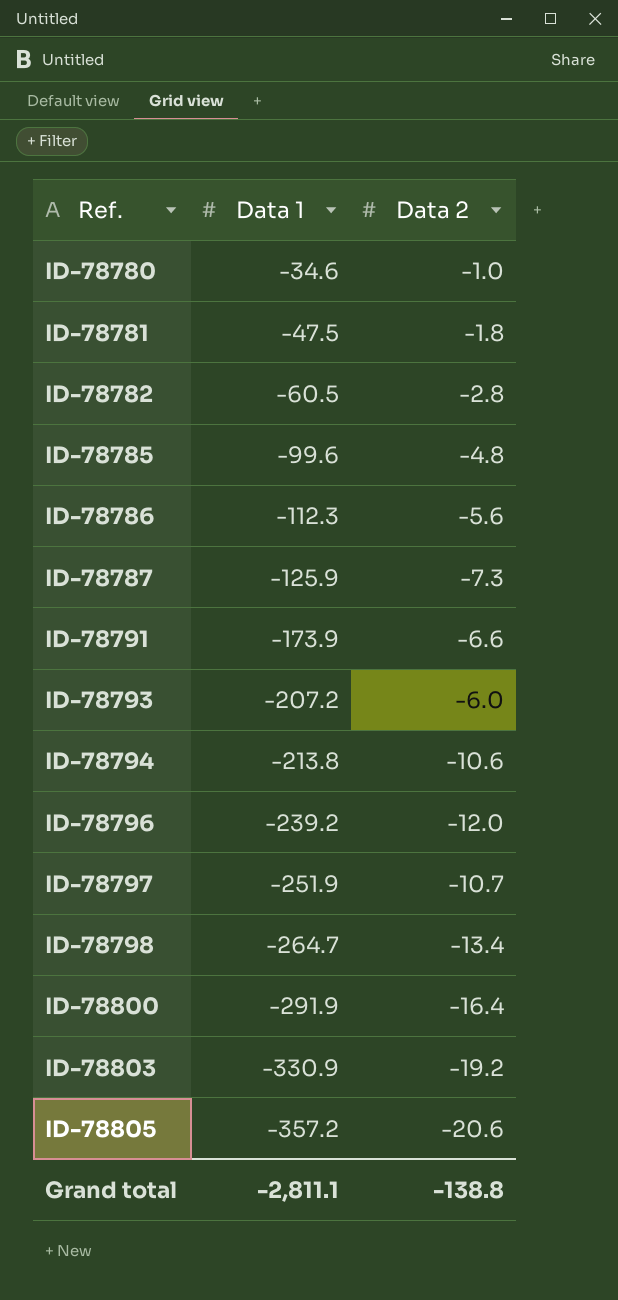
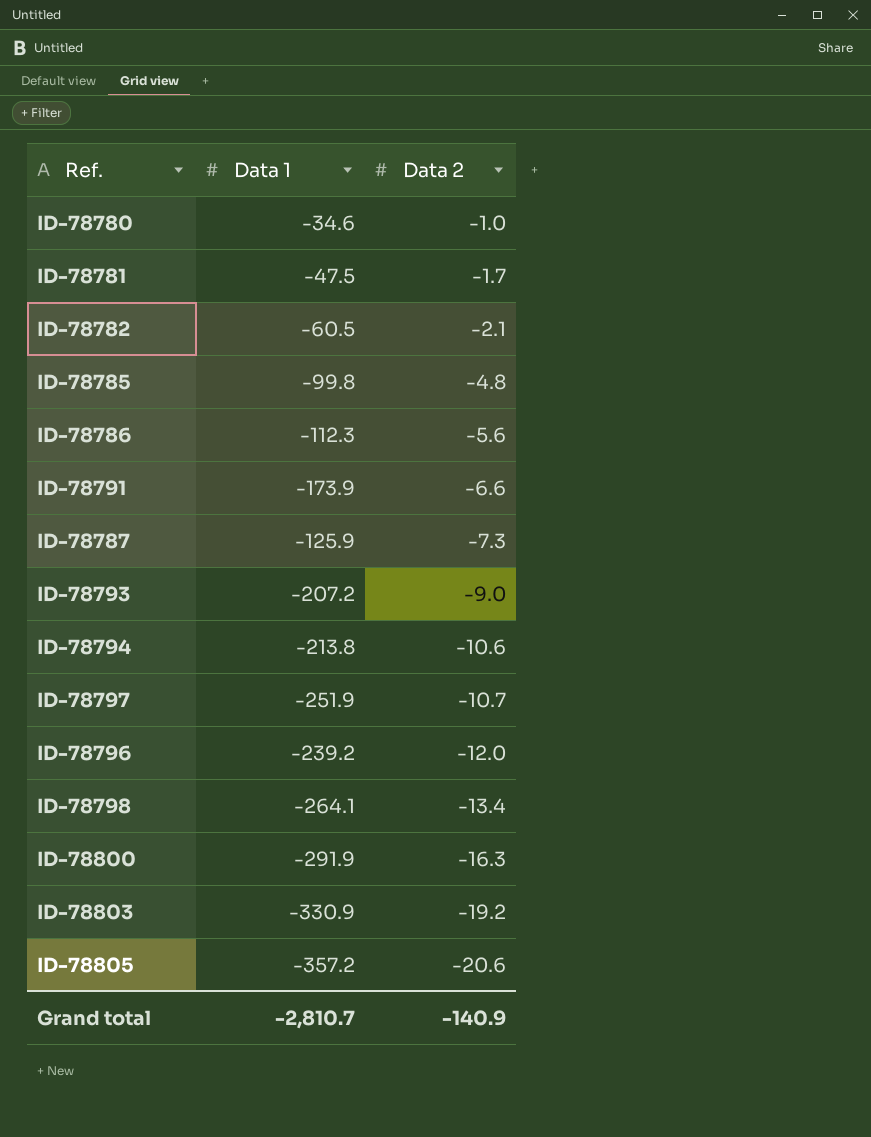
row order: Ref. ascending -> Data 2 descending
ID-78781 | Data 2: -1.8 -> -1.7
ID-78782 | Data 2: -2.8 -> -2.1
ID-78785 | Data 1: -99.6 -> -99.8
ID-78793 | Data 2: -6.0 -> -9.0
ID-78798 | Data 1: -264.7 -> -264.1
ID-78800 | Data 2: -16.4 -> -16.3
Grand total | Data 1: -2,811.1 -> -2,810.7
Grand total | Data 2: -138.8 -> -140.9

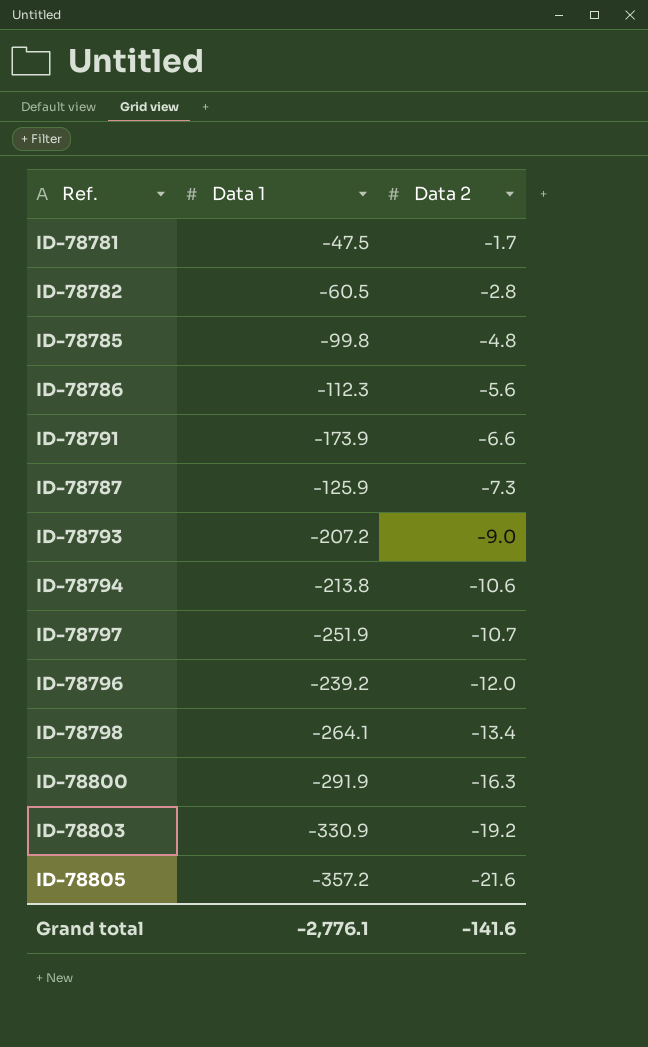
row ID-78780: -34.6 | -1.0 -> none
ID-78782 | Data 2: -2.1 -> -2.8
ID-78805 | Data 2: -20.6 -> -21.6
Grand total | Data 1: -2,810.7 -> -2,776.1
Grand total | Data 2: -140.9 -> -141.6

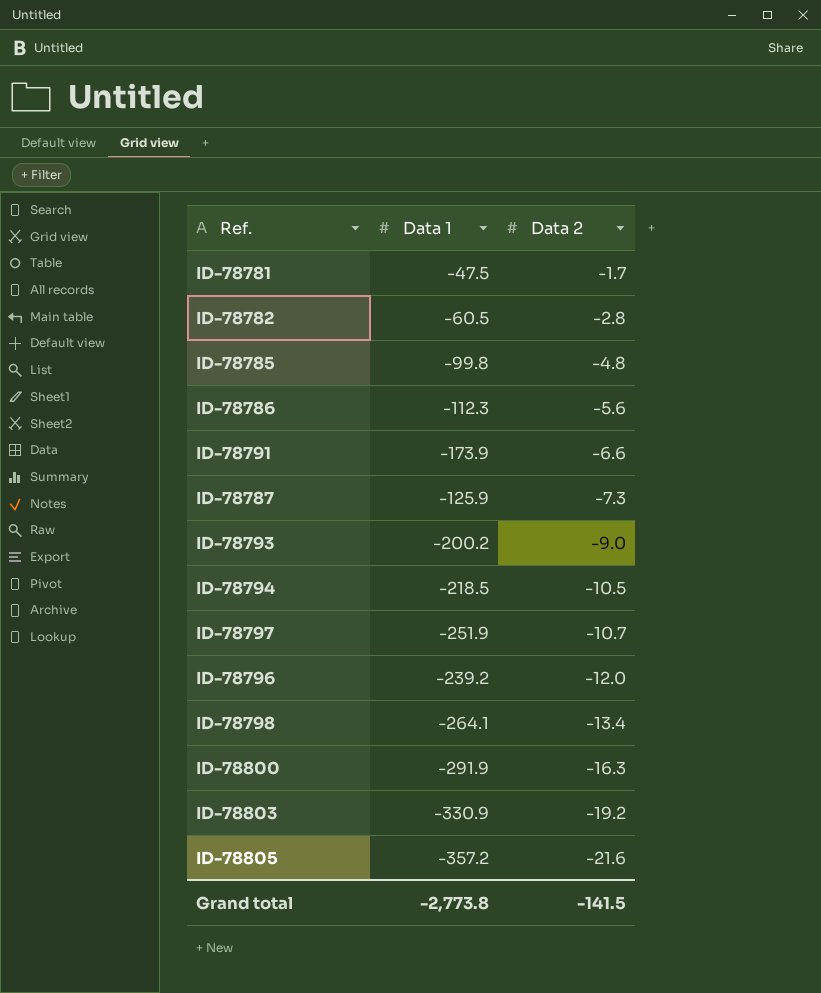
ID-78793 | Data 1: -207.2 -> -200.2
ID-78794 | Data 1: -213.8 -> -218.5
ID-78794 | Data 2: -10.6 -> -10.5
Grand total | Data 1: -2,776.1 -> -2,773.8
Grand total | Data 2: -141.6 -> -141.5

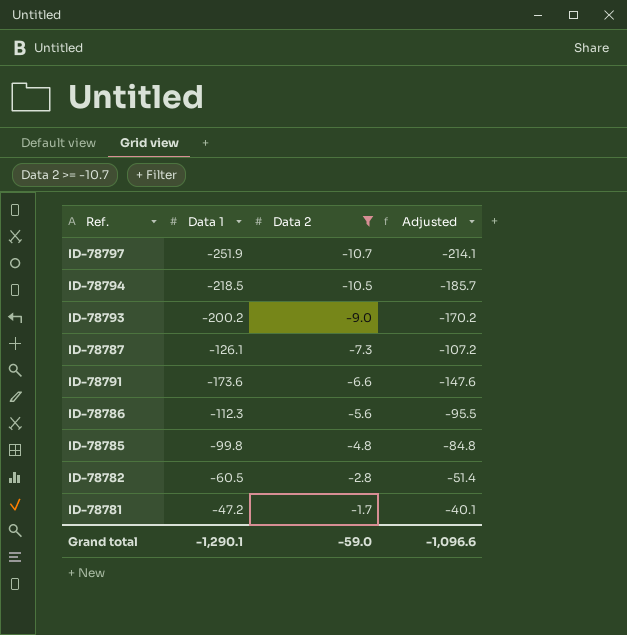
filter: none -> Data 2 >= -10.7
row order: Data 2 descending -> Data 2 ascending
column Adjusted | formula: none -> [Data 1] * 0.85
ID-78787 | Data 1: -125.9 -> -126.1
ID-78791 | Data 1: -173.9 -> -173.6
ID-78781 | Data 1: -47.5 -> -47.2
Grand total | Data 1: -2,773.8 -> -1,290.1
Grand total | Data 2: -141.5 -> -59.0

